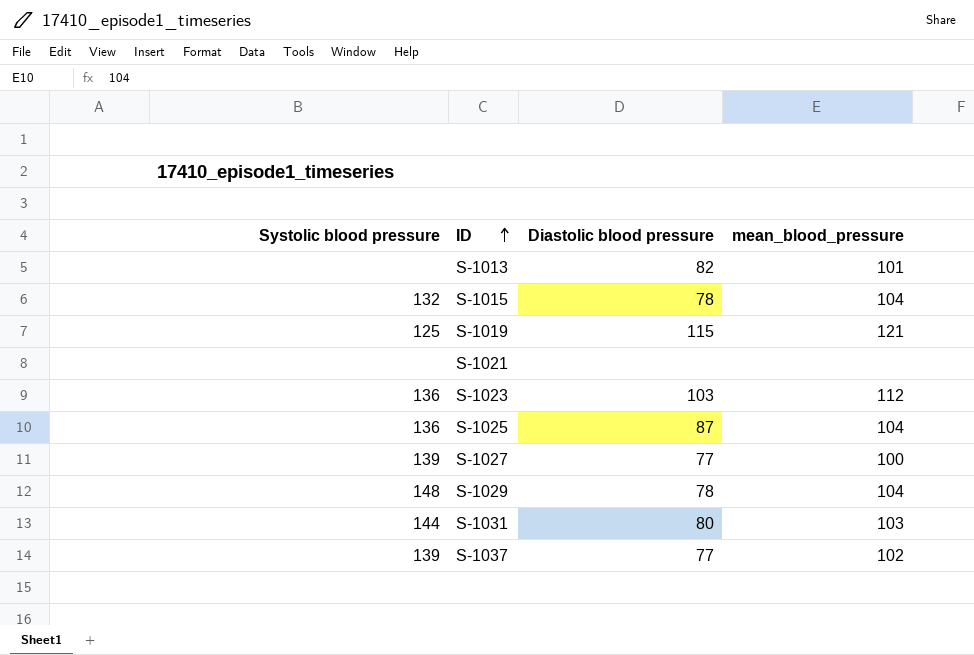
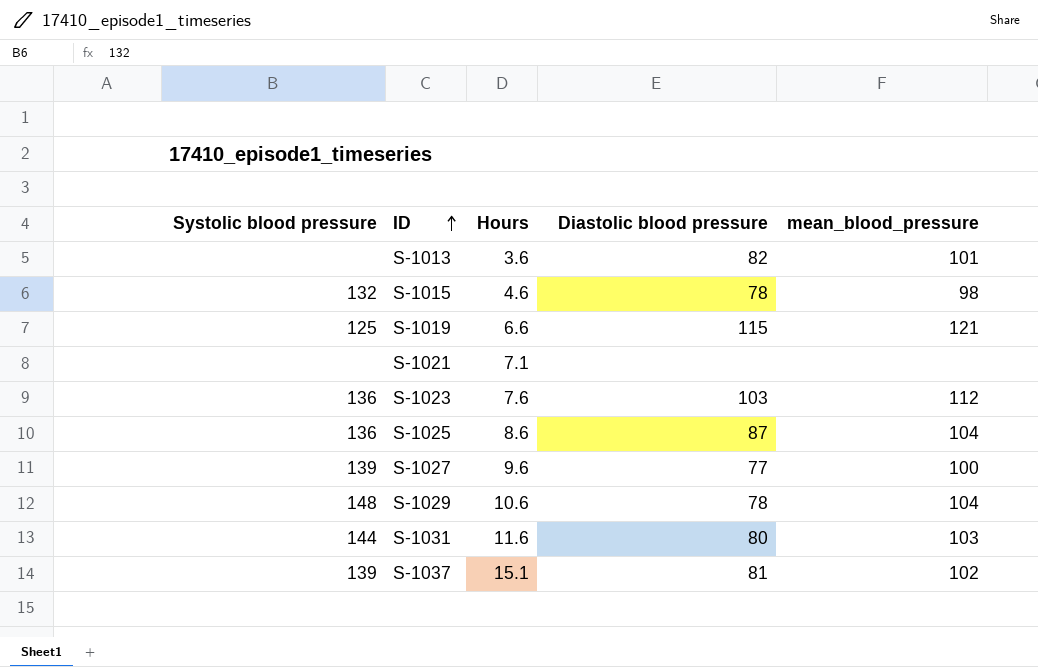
column Hours | position: none -> 3
S-1015 | mean_blood_pressure: 104 -> 98
S-1037 | Diastolic blood pressure: 77 -> 81

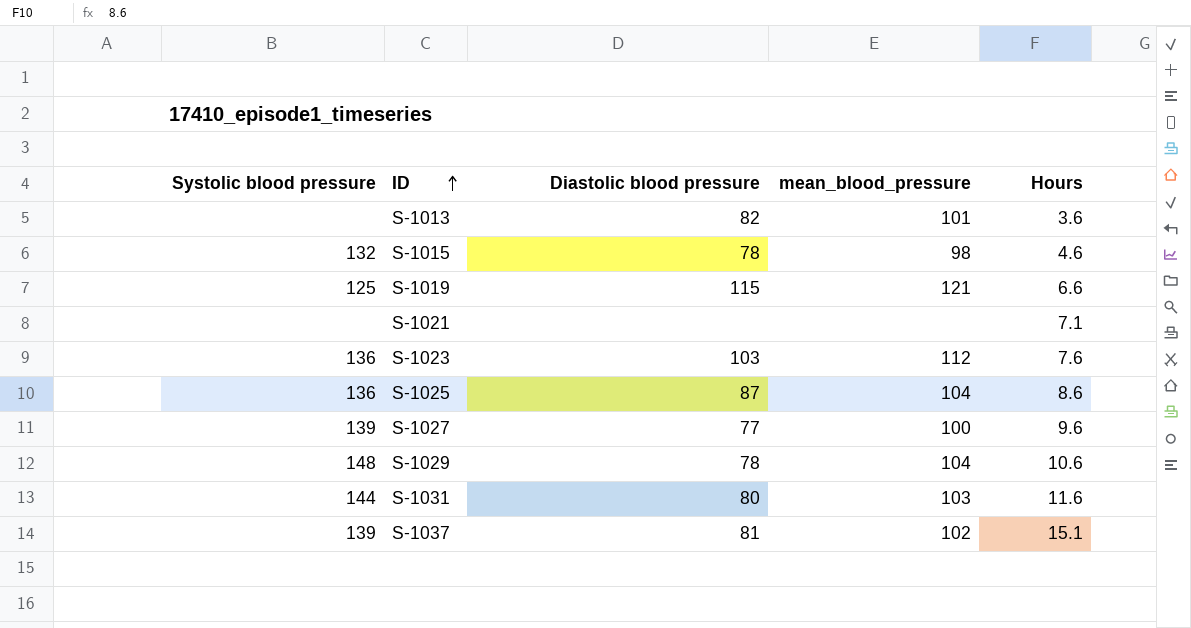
column Hours | position: 3 -> 5

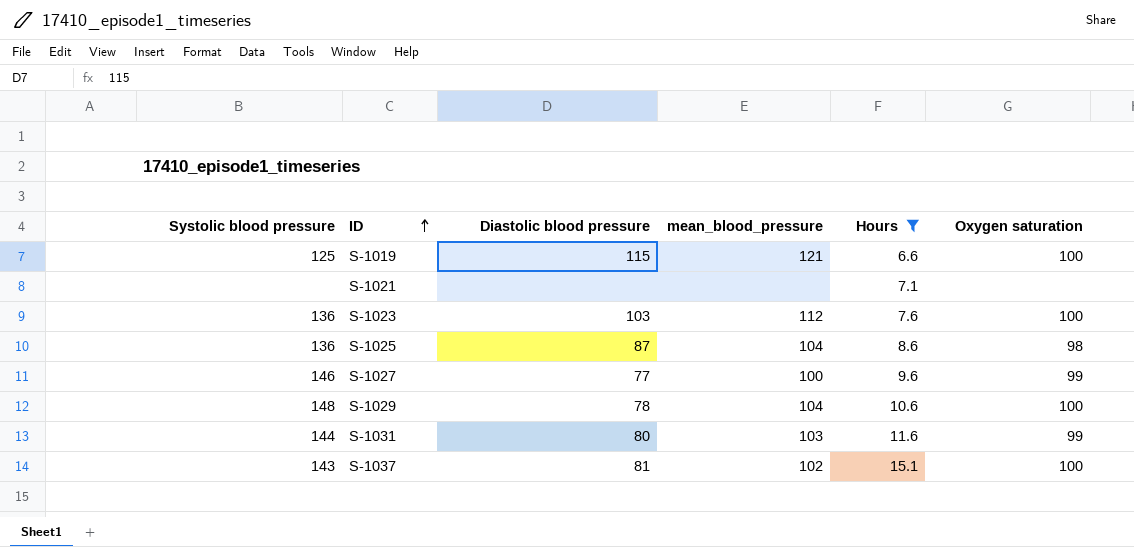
filter: none -> Hours >= 6.6
column Oxygen saturation | position: none -> 6
S-1027 | Systolic blood pressure: 139 -> 146
S-1037 | Systolic blood pressure: 139 -> 143

